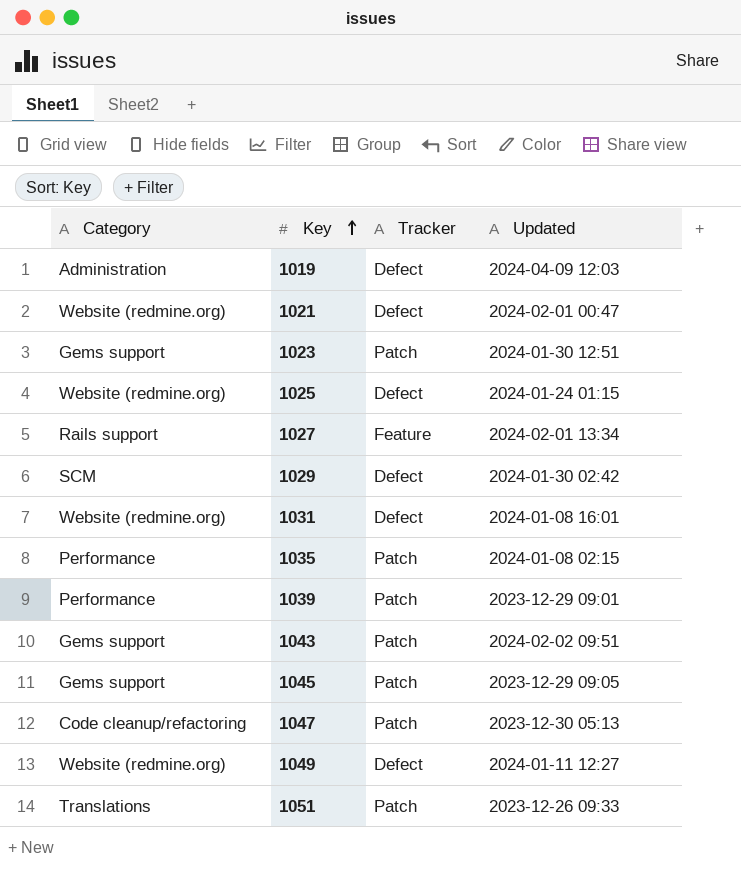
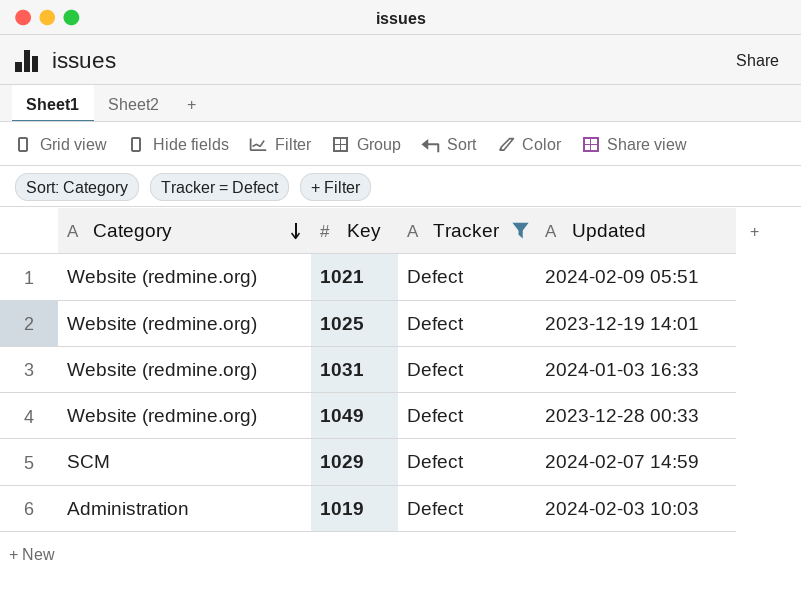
filter: none -> Tracker = Defect
row order: Key ascending -> Category descending
1021 | Updated: 2024-02-01 00:47 -> 2024-02-09 05:51
1025 | Updated: 2024-01-24 01:15 -> 2023-12-19 14:01
1031 | Updated: 2024-01-08 16:01 -> 2024-01-03 16:33
1049 | Updated: 2024-01-11 12:27 -> 2023-12-28 00:33
1029 | Updated: 2024-01-30 02:42 -> 2024-02-07 14:59
1019 | Updated: 2024-04-09 12:03 -> 2024-02-03 10:03

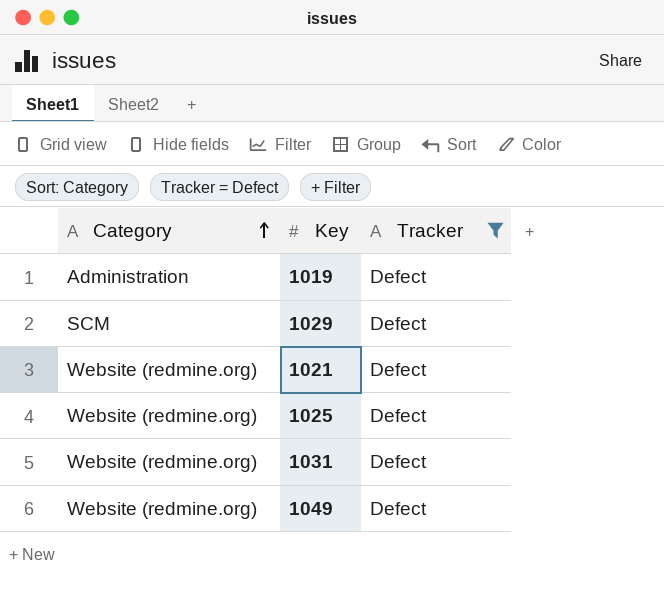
row order: Category descending -> Category ascending
column Updated | position: 4 -> none

